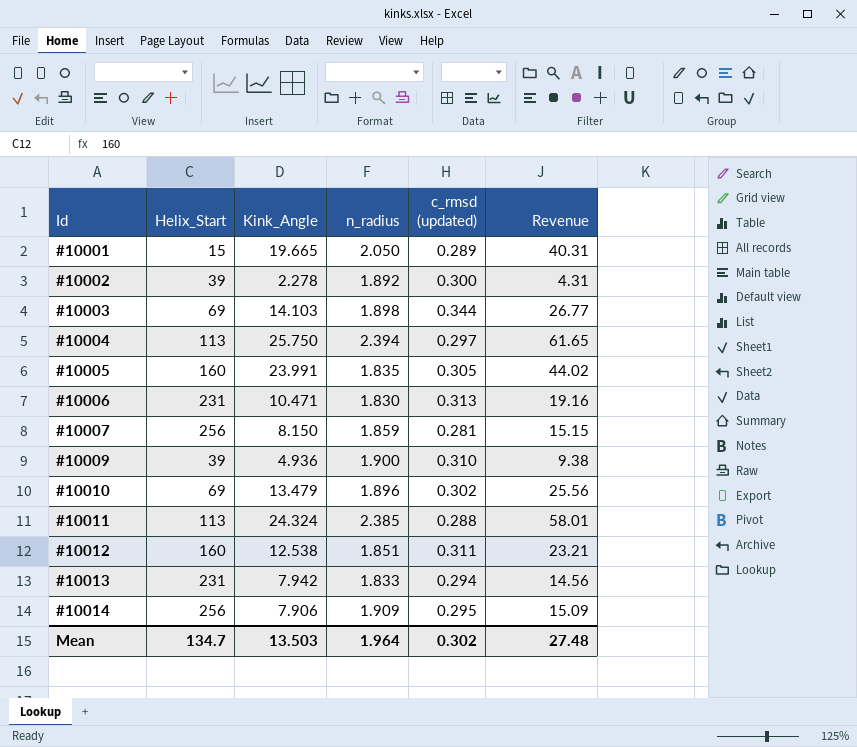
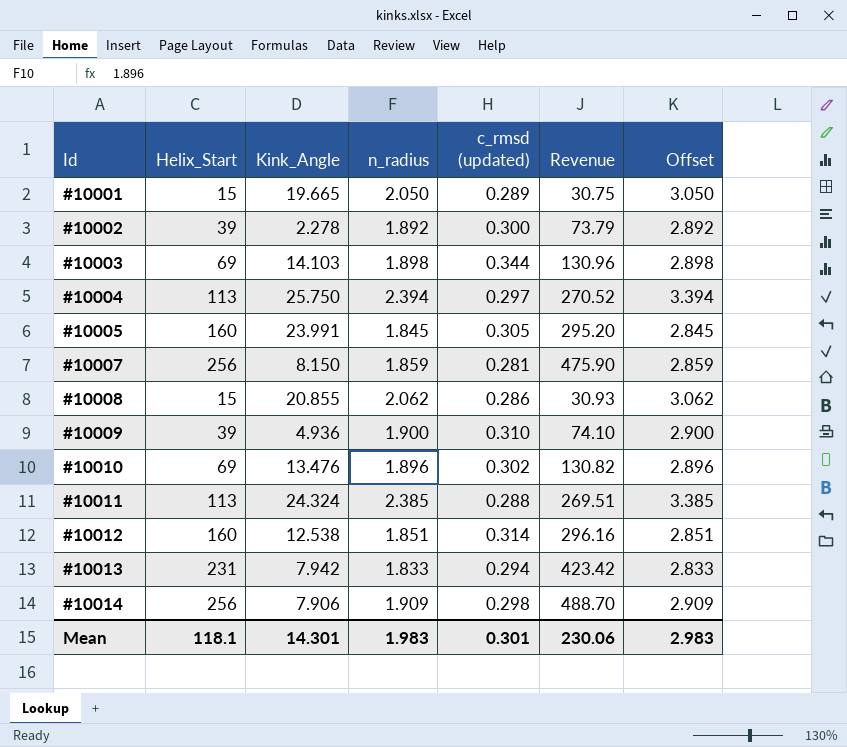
column Revenue | formula: [Kink_Angle] * [n_radius] -> [Helix_Start] * [n_radius]
column Offset | formula: none -> [n_radius] + 1
row #10006: 231 | 10.471 | 1.830 | 0.313 | 19.16 -> none
#10005 | n_radius: 1.835 -> 1.845
row #10008: none -> 15 | 20.855 | 2.062 | 0.286 | 30.93 | 3.062
#10010 | Kink_Angle: 13.479 -> 13.476
#10012 | c_rmsd (updated): 0.311 -> 0.314
#10014 | c_rmsd (updated): 0.295 -> 0.298
Mean | Helix_Start: 134.7 -> 118.1
Mean | Kink_Angle: 13.503 -> 14.301
Mean | n_radius: 1.964 -> 1.983
Mean | c_rmsd (updated): 0.302 -> 0.301
Mean | Revenue: 27.48 -> 230.06

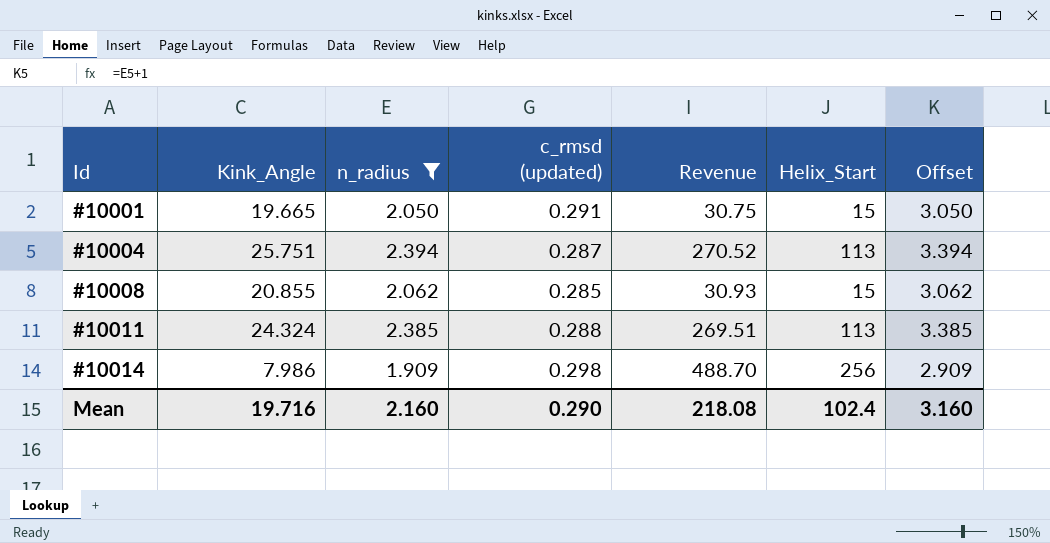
filter: none -> n_radius >= 1.909
column Helix_Start | position: 2 -> 6
#10001 | c_rmsd (updated): 0.289 -> 0.291
#10004 | Kink_Angle: 25.750 -> 25.751
#10004 | c_rmsd (updated): 0.297 -> 0.287
#10008 | c_rmsd (updated): 0.286 -> 0.285
#10014 | Kink_Angle: 7.906 -> 7.986
Mean | Kink_Angle: 14.301 -> 19.716
Mean | n_radius: 1.983 -> 2.160
Mean | c_rmsd (updated): 0.301 -> 0.290
Mean | Revenue: 230.06 -> 218.08
Mean | Helix_Start: 118.1 -> 102.4
Mean | Offset: 2.983 -> 3.160

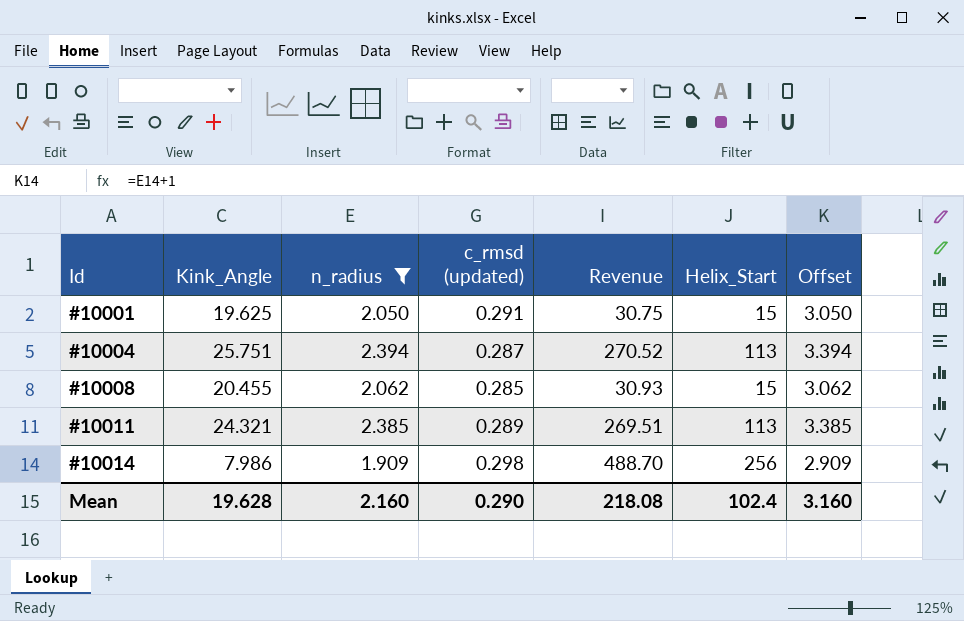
#10001 | Kink_Angle: 19.665 -> 19.625
#10008 | Kink_Angle: 20.855 -> 20.455
#10011 | Kink_Angle: 24.324 -> 24.321
#10011 | c_rmsd (updated): 0.288 -> 0.289
Mean | Kink_Angle: 19.716 -> 19.628

